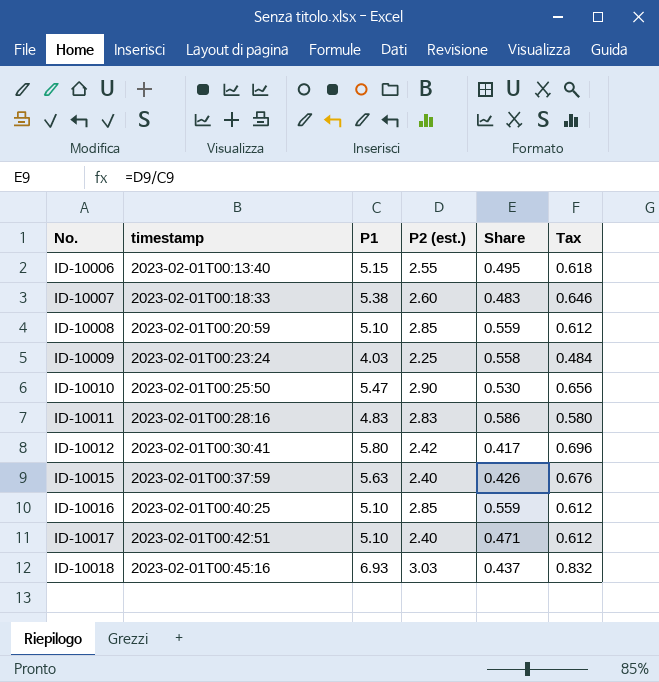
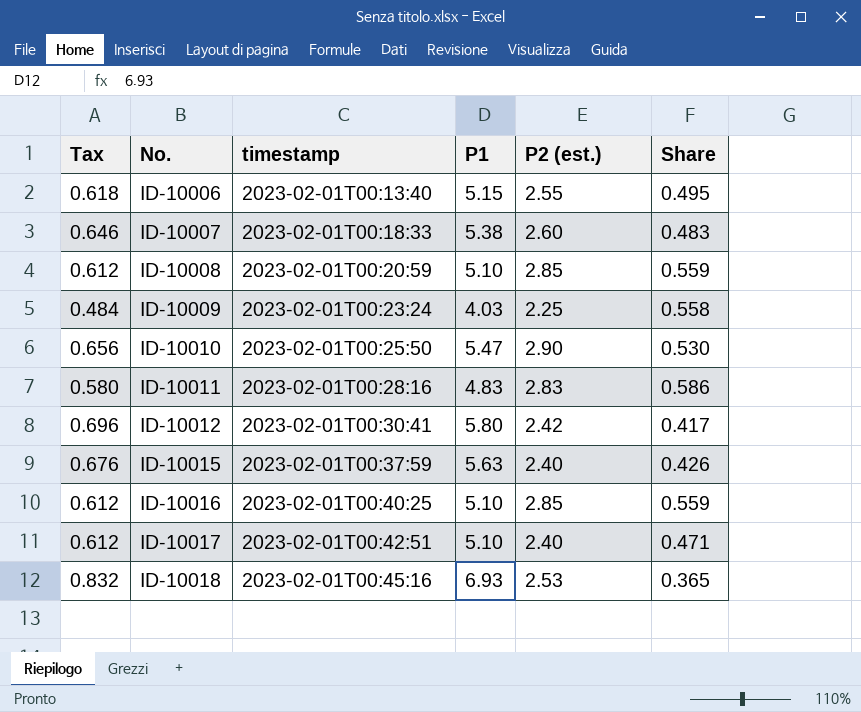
column Tax | position: 6 -> 1
ID-10018 | P2 (est.): 3.03 -> 2.53
ID-10018 | Share: 0.437 -> 0.365

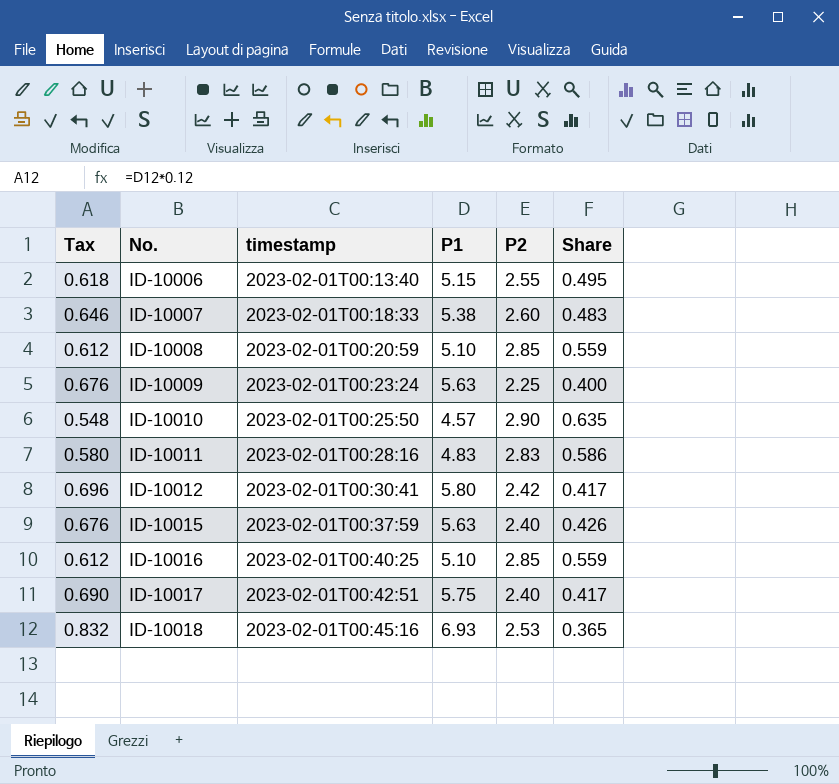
column name: P2 (est.) -> P2
ID-10009 | Tax: 0.484 -> 0.676
ID-10009 | P1: 4.03 -> 5.63
ID-10009 | Share: 0.558 -> 0.400
ID-10010 | Tax: 0.656 -> 0.548
ID-10010 | P1: 5.47 -> 4.57
ID-10010 | Share: 0.530 -> 0.635
ID-10017 | Tax: 0.612 -> 0.690
ID-10017 | P1: 5.10 -> 5.75
ID-10017 | Share: 0.471 -> 0.417

